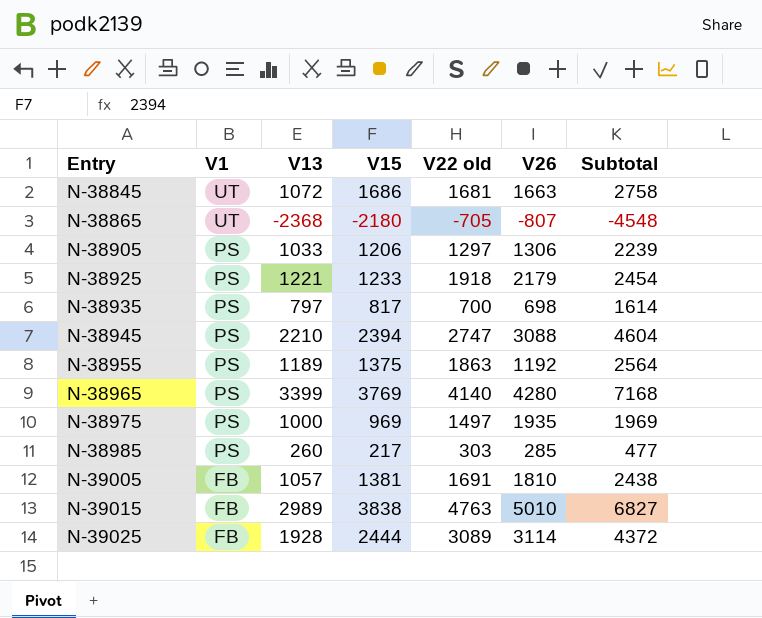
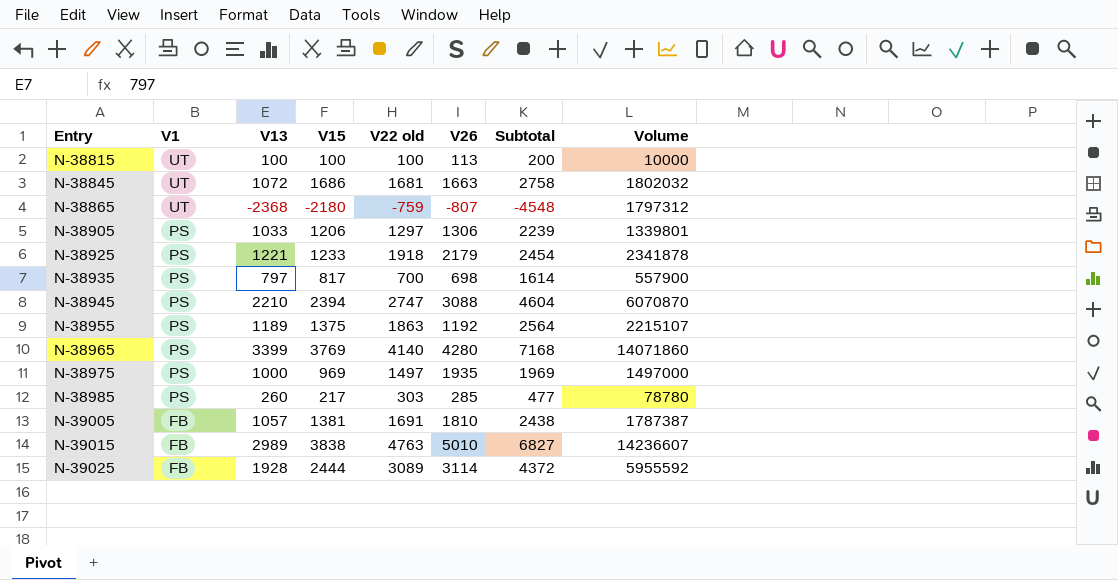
column Volume | formula: none -> [V13] * [V22 old]
row N-38815: none -> UT | 100 | 100 | 100 | 113 | 200 | 10000
N-38865 | V22 old: -705 -> -759

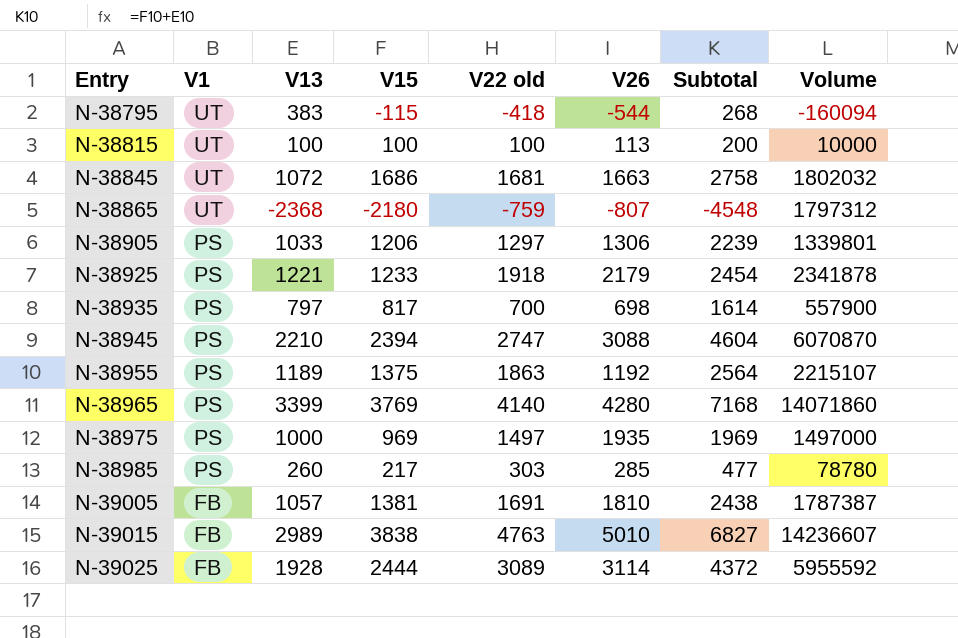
row N-38795: none -> UT | 383 | -115 | -418 | -544 | 268 | -160094

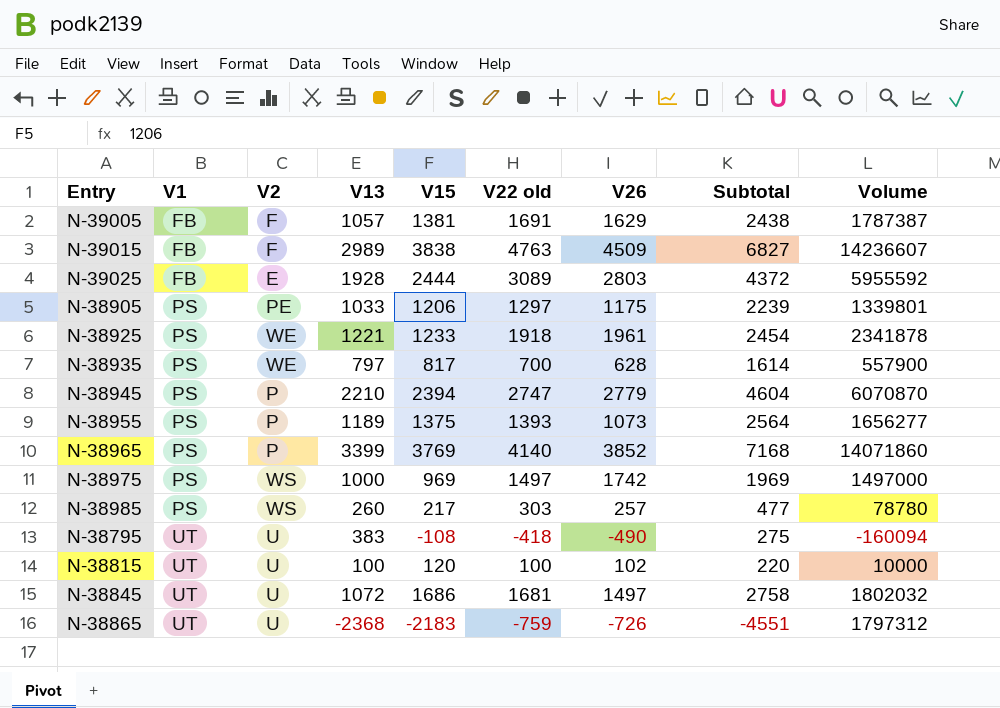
row order: Entry ascending -> V1 ascending
column V2 | position: none -> 3
N-39005 | V26: 1810 -> 1629
N-39015 | V26: 5010 -> 4509
N-39025 | V26: 3114 -> 2803
N-38905 | V26: 1306 -> 1175
N-38925 | V26: 2179 -> 1961
N-38935 | V26: 698 -> 628
N-38945 | V26: 3088 -> 2779
N-38955 | V22 old: 1863 -> 1393
N-38955 | V26: 1192 -> 1073
N-38955 | Volume: 2215107 -> 1656277
N-38965 | V26: 4280 -> 3852
N-38975 | V26: 1935 -> 1742
N-38985 | V26: 285 -> 257
N-38795 | V15: -115 -> -108
N-38795 | V26: -544 -> -490
N-38795 | Subtotal: 268 -> 275
N-38815 | V15: 100 -> 120
N-38815 | V26: 113 -> 102
N-38815 | Subtotal: 200 -> 220
N-38845 | V26: 1663 -> 1497
N-38865 | V15: -2180 -> -2183
N-38865 | V26: -807 -> -726
N-38865 | Subtotal: -4548 -> -4551

